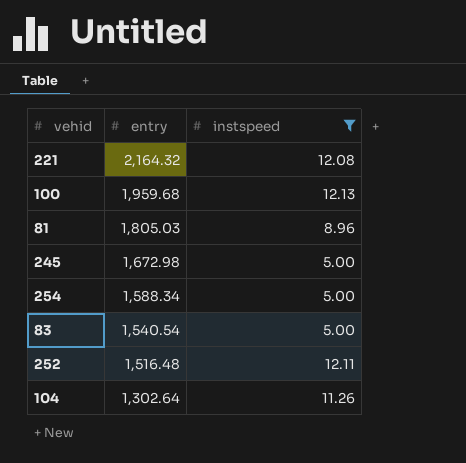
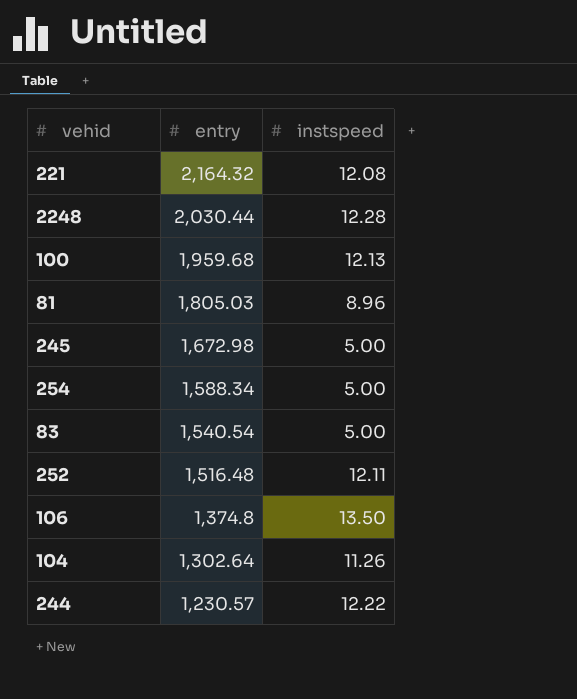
filter: instspeed <= 12.13 -> none

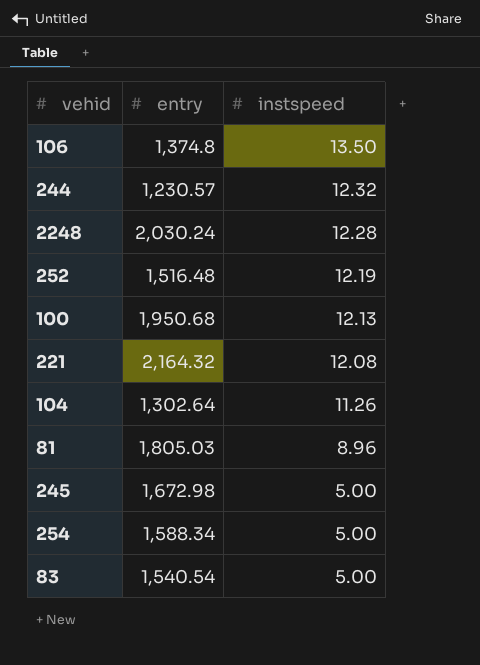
row order: entry descending -> instspeed descending
244 | instspeed: 12.22 -> 12.32
2248 | entry: 2,030.44 -> 2,030.24
252 | instspeed: 12.11 -> 12.19
100 | entry: 1,959.68 -> 1,950.68

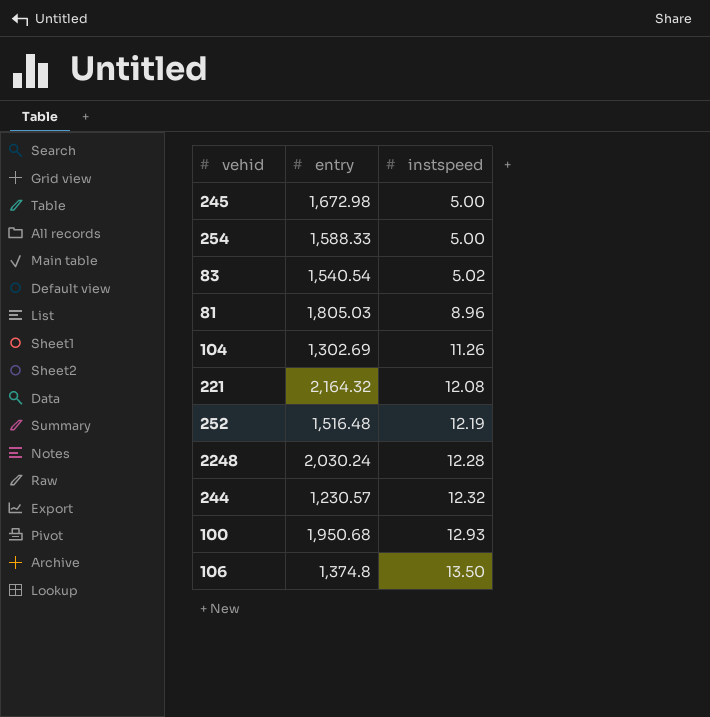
row order: instspeed descending -> instspeed ascending
254 | entry: 1,588.34 -> 1,588.33
83 | instspeed: 5.00 -> 5.02
104 | entry: 1,302.64 -> 1,302.69
100 | instspeed: 12.13 -> 12.93

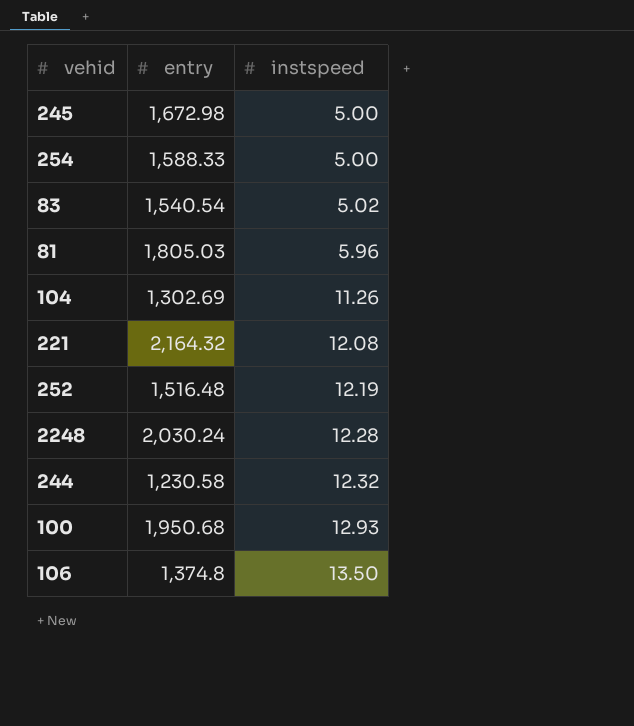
81 | instspeed: 8.96 -> 5.96
244 | entry: 1,230.57 -> 1,230.58

